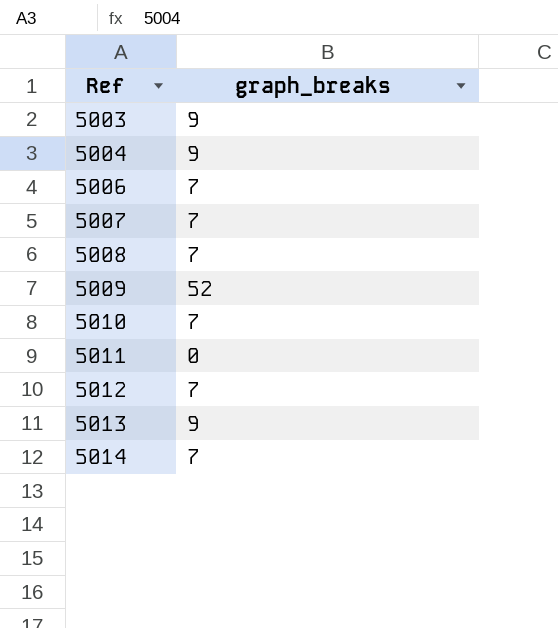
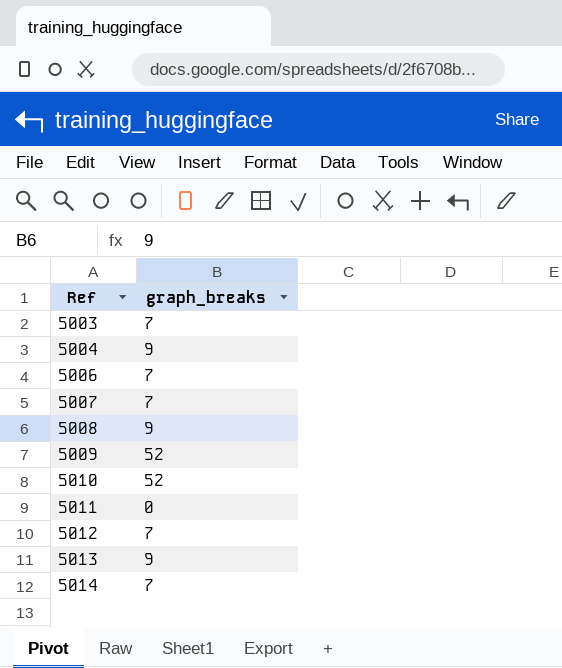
5003 | graph_breaks: 9 -> 7
5008 | graph_breaks: 7 -> 9
5010 | graph_breaks: 7 -> 52

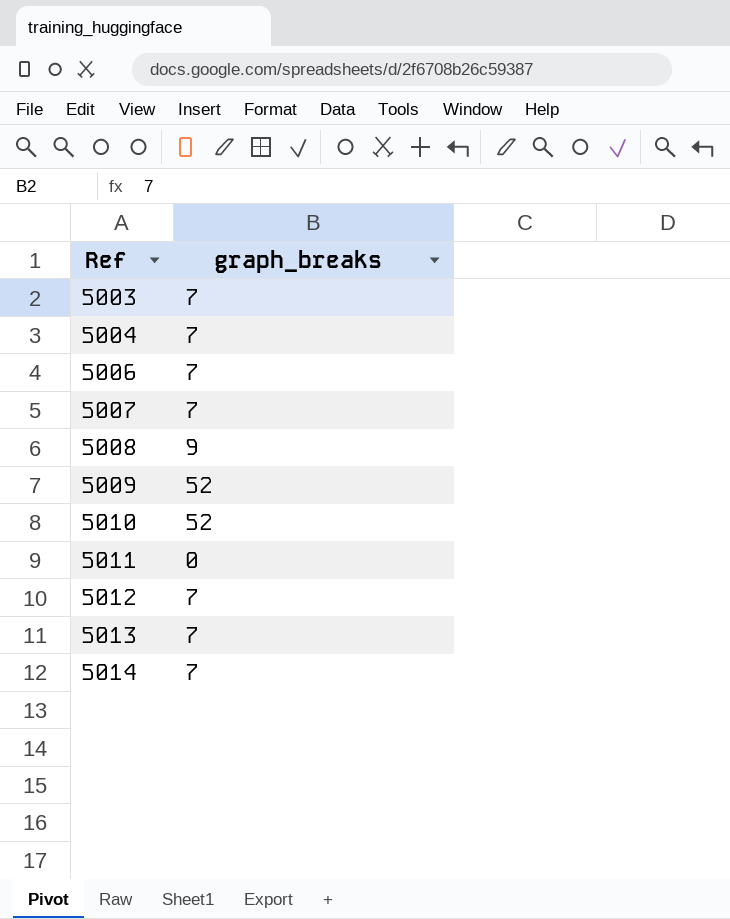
5004 | graph_breaks: 9 -> 7
5013 | graph_breaks: 9 -> 7

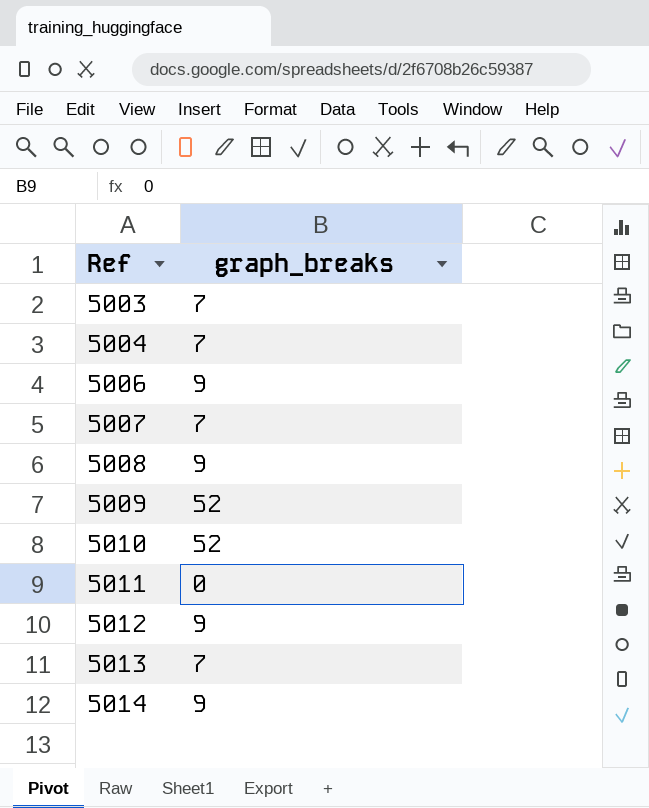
5006 | graph_breaks: 7 -> 9
5012 | graph_breaks: 7 -> 9
5014 | graph_breaks: 7 -> 9

